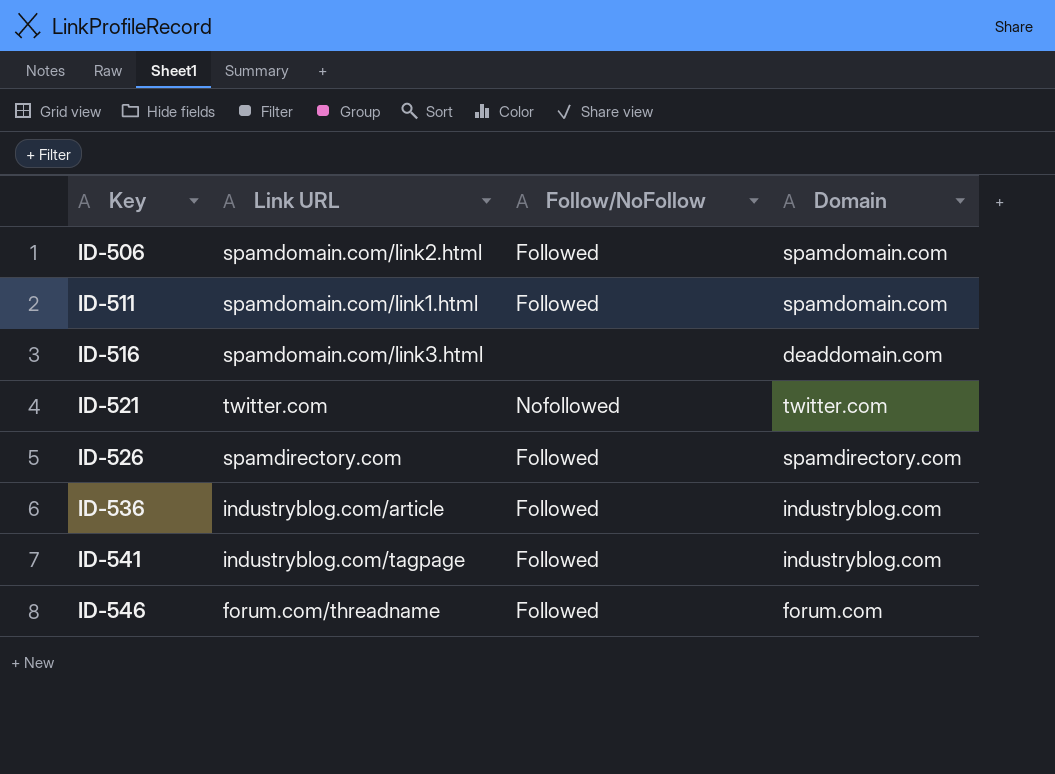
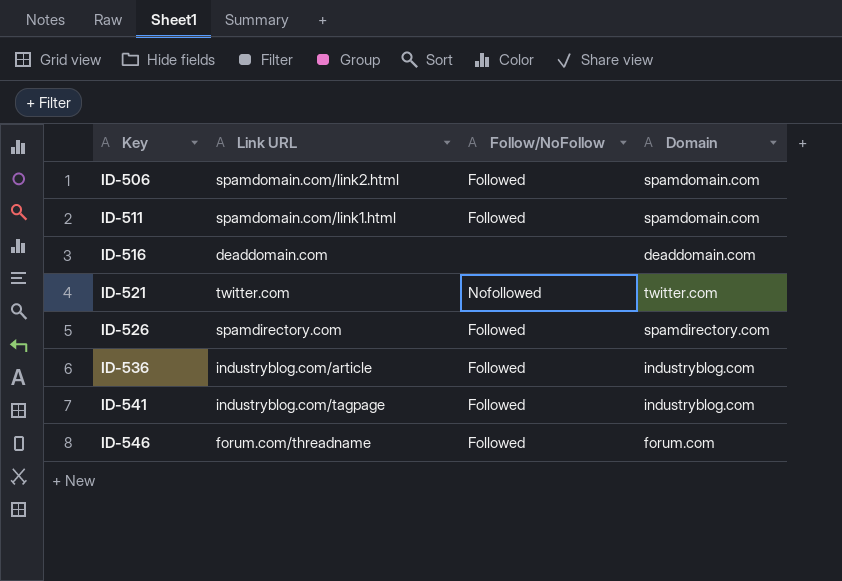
ID-516 | Link URL: spamdomain.com/link3.html -> deaddomain.com

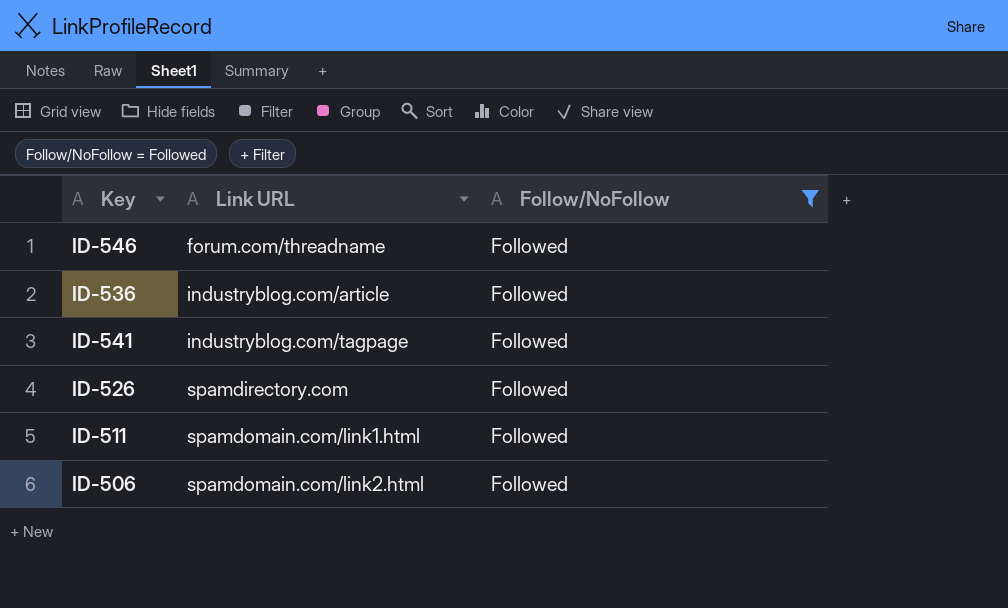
filter: none -> Follow/NoFollow = Followed
row order: Key ascending -> Link URL ascending
column Domain | position: 4 -> none

